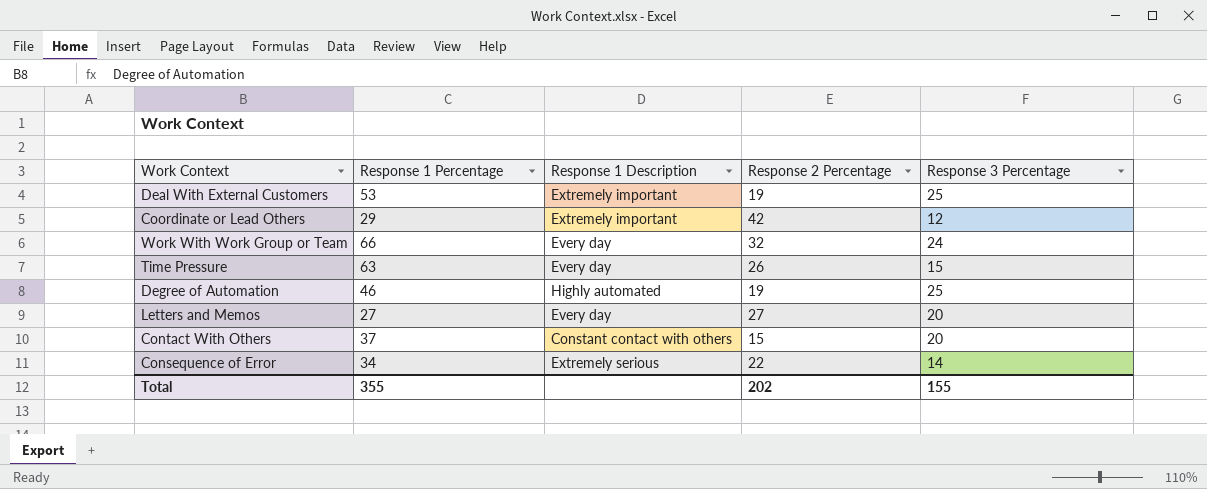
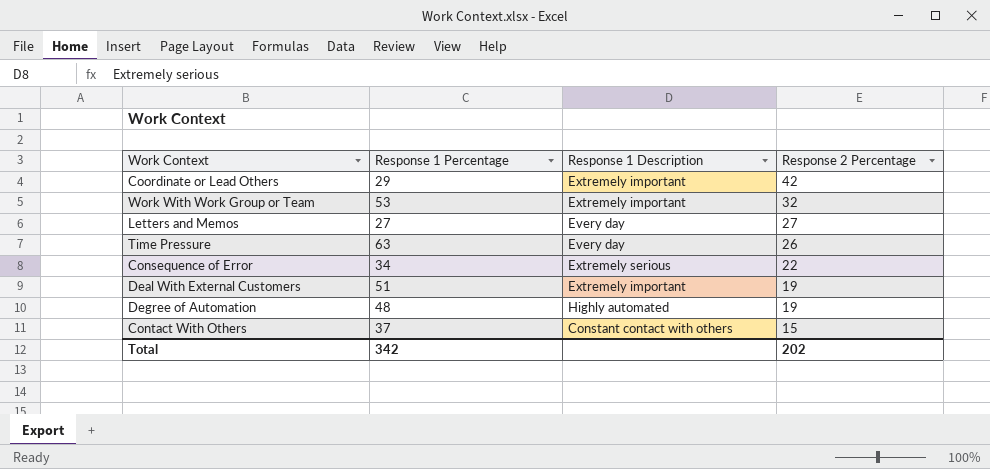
row order: none -> Response 2 Percentage descending
column Response 3 Percentage | position: 5 -> none
Work With Work Group or Team | Response 1 Percentage: 66 -> 53
Work With Work Group or Team | Response 1 Description: Every day -> Extremely important
Deal With External Customers | Response 1 Percentage: 53 -> 51
Degree of Automation | Response 1 Percentage: 46 -> 48
Total | Response 1 Percentage: 355 -> 342

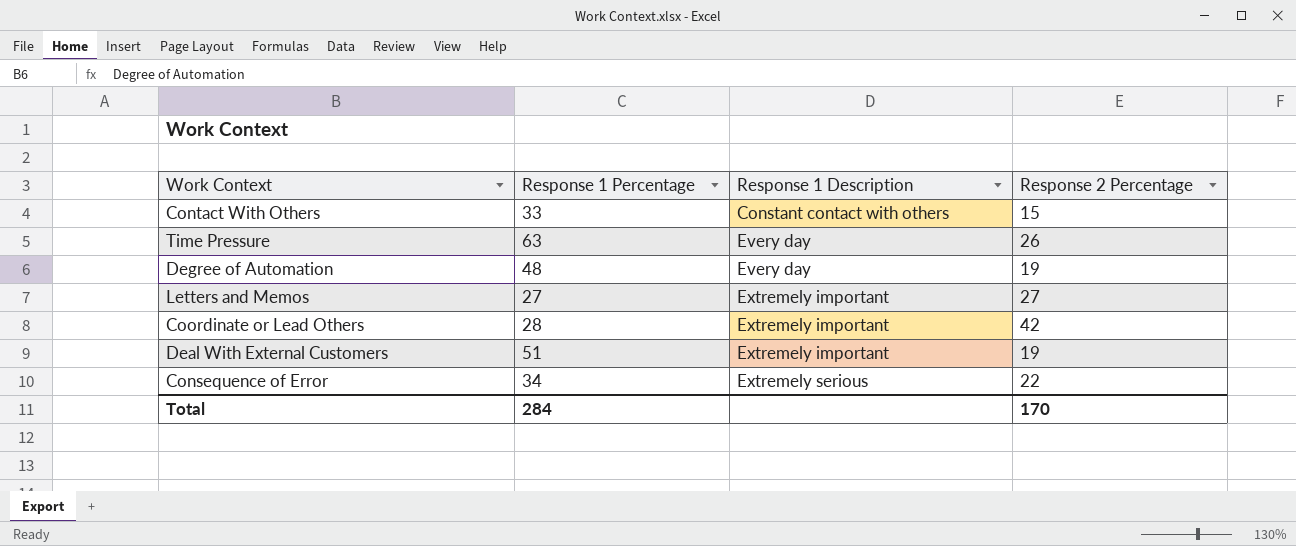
row order: Response 2 Percentage descending -> Response 1 Description ascending
row Work With Work Group or Team: 53 | Extremely important | 32 -> none
Contact With Others | Response 1 Percentage: 37 -> 33
Degree of Automation | Response 1 Description: Highly automated -> Every day
Letters and Memos | Response 1 Description: Every day -> Extremely important
Coordinate or Lead Others | Response 1 Percentage: 29 -> 28
Total | Response 1 Percentage: 342 -> 284
Total | Response 2 Percentage: 202 -> 170

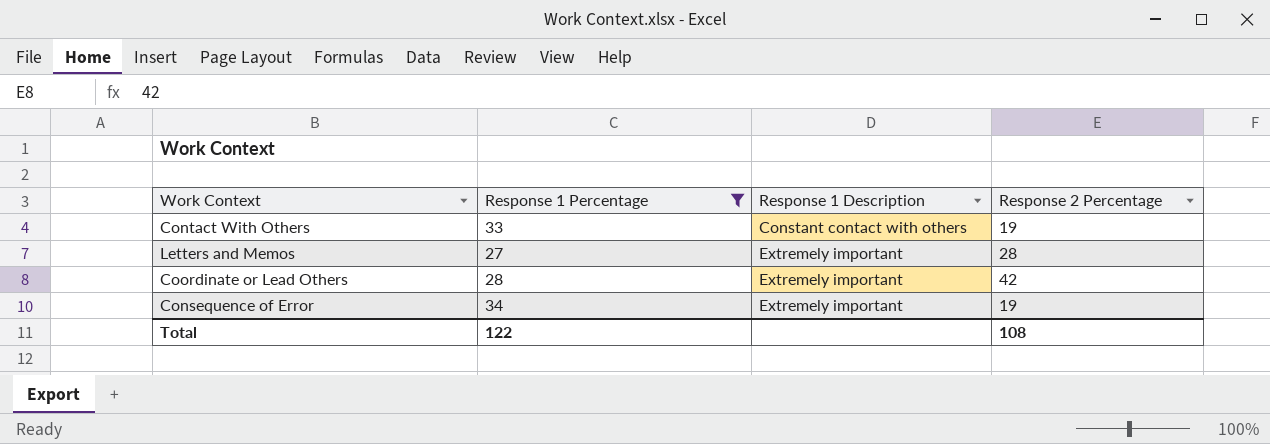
filter: none -> Response 1 Percentage <= 34
Contact With Others | Response 2 Percentage: 15 -> 19
Letters and Memos | Response 2 Percentage: 27 -> 28
Consequence of Error | Response 1 Description: Extremely serious -> Extremely important
Consequence of Error | Response 2 Percentage: 22 -> 19
Total | Response 1 Percentage: 284 -> 122
Total | Response 2 Percentage: 170 -> 108

